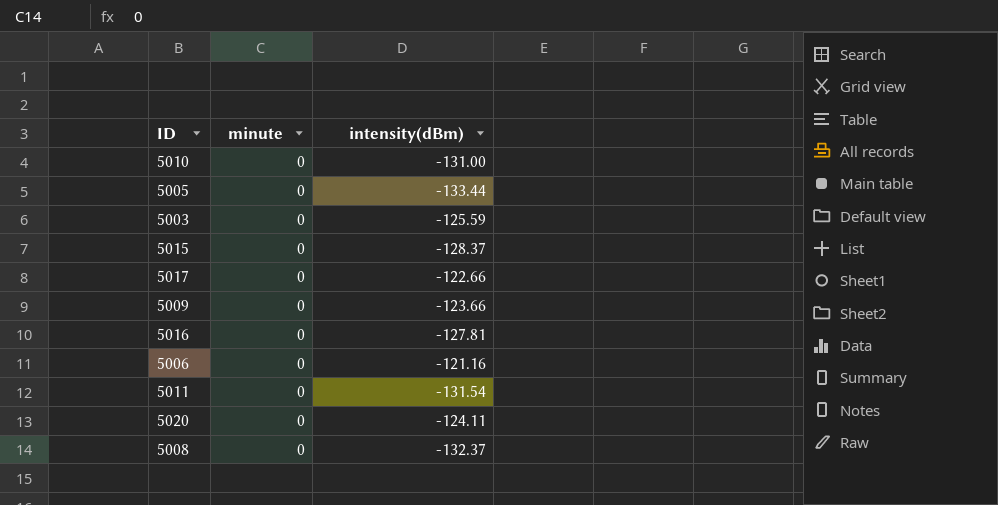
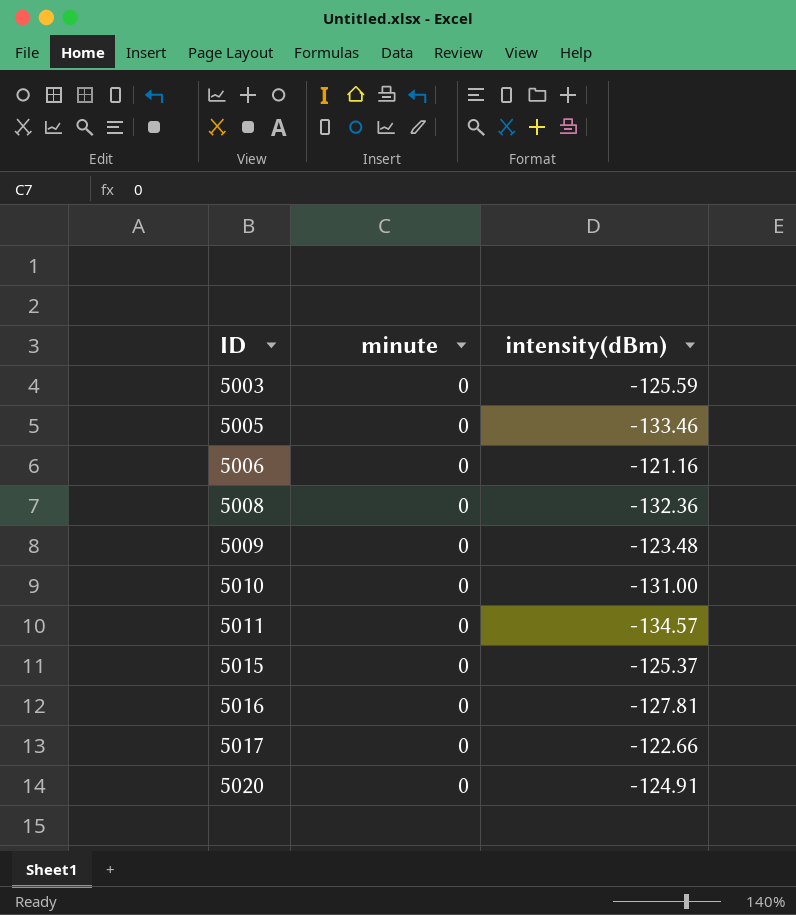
row order: none -> ID ascending
5005 | intensity(dBm): -133.44 -> -133.46
5008 | intensity(dBm): -132.37 -> -132.36
5009 | intensity(dBm): -123.66 -> -123.48
5011 | intensity(dBm): -131.54 -> -134.57
5015 | intensity(dBm): -128.37 -> -125.37
5020 | intensity(dBm): -124.11 -> -124.91

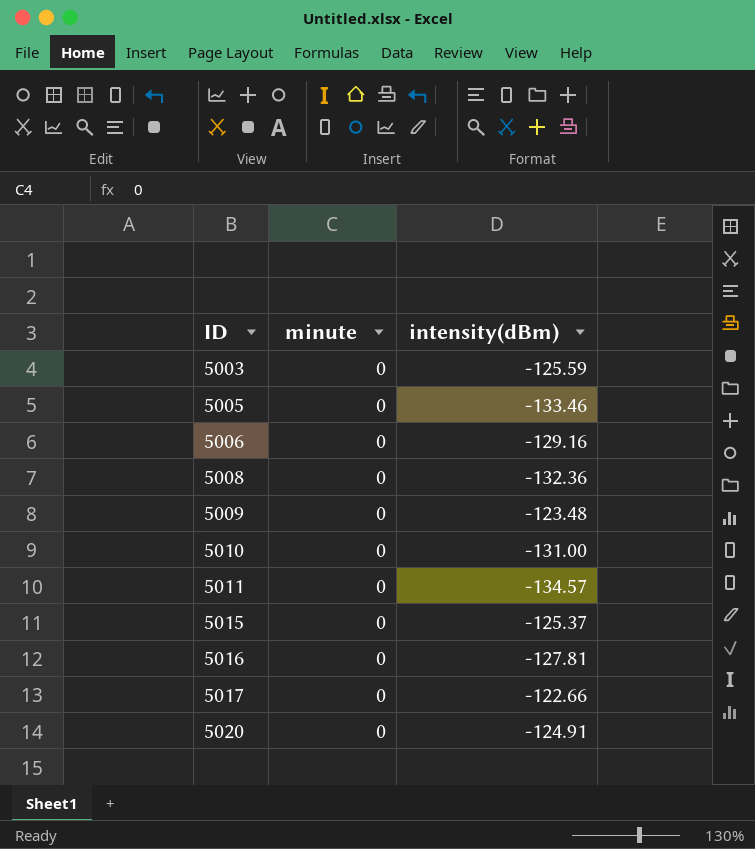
5006 | intensity(dBm): -121.16 -> -129.16

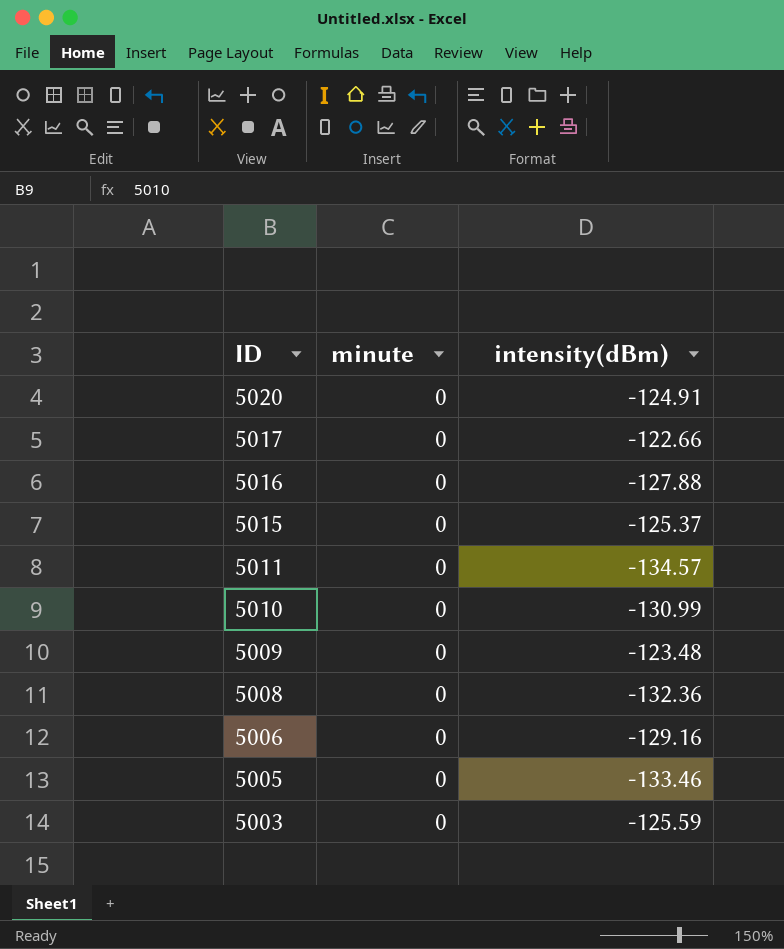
row order: ID ascending -> ID descending
5016 | intensity(dBm): -127.81 -> -127.88
5010 | intensity(dBm): -131.00 -> -130.99

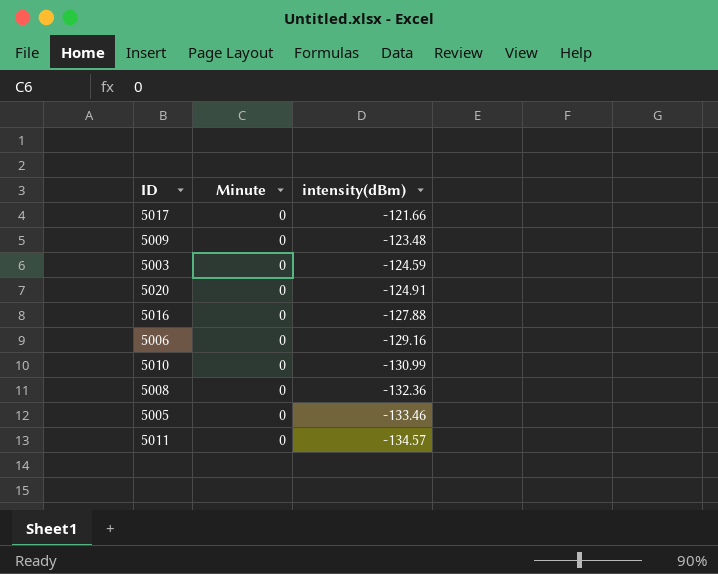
row order: ID descending -> intensity(dBm) descending
column name: minute -> Minute
row 5015: 0 | -125.37 -> none
5017 | intensity(dBm): -122.66 -> -121.66
5003 | intensity(dBm): -125.59 -> -124.59

